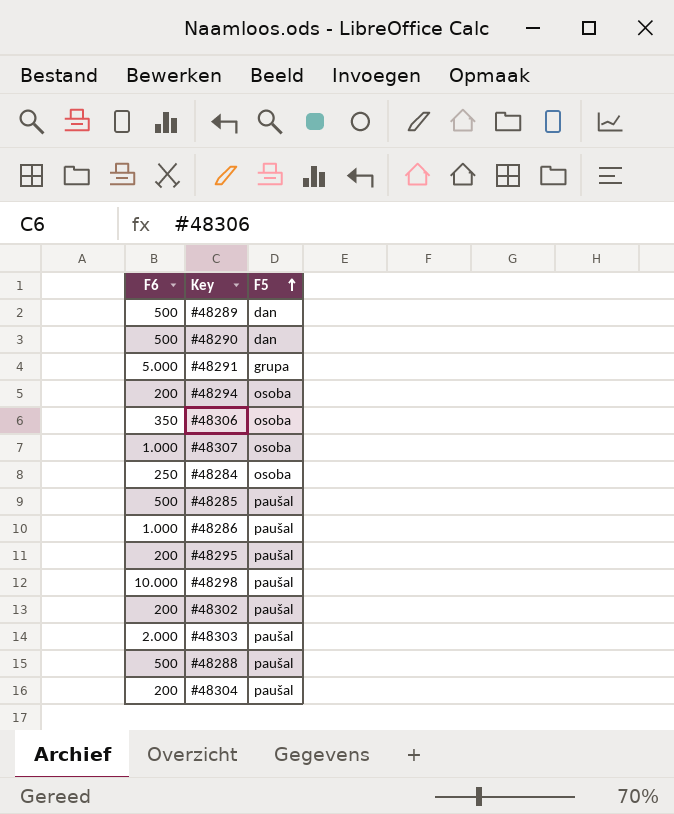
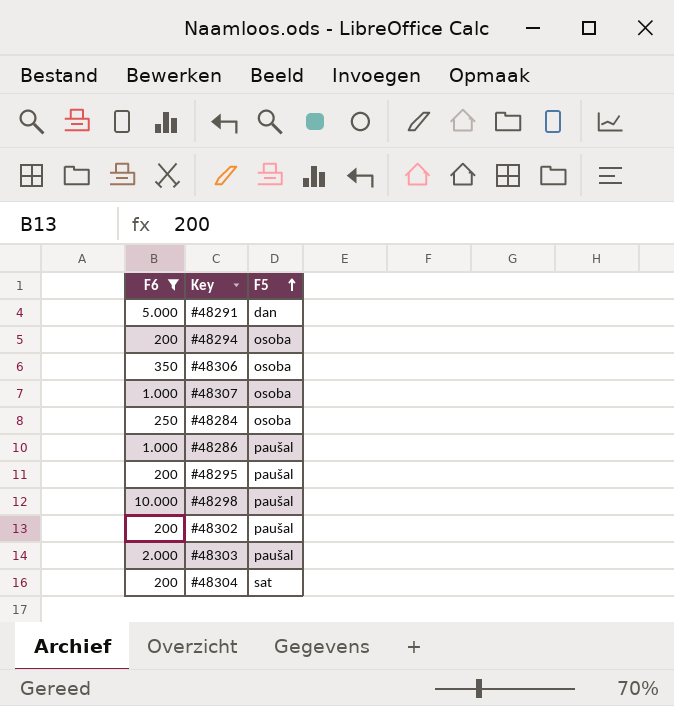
filter: none -> F6 != 500
#48291 | F5: grupa -> dan
#48304 | F5: paušal -> sat

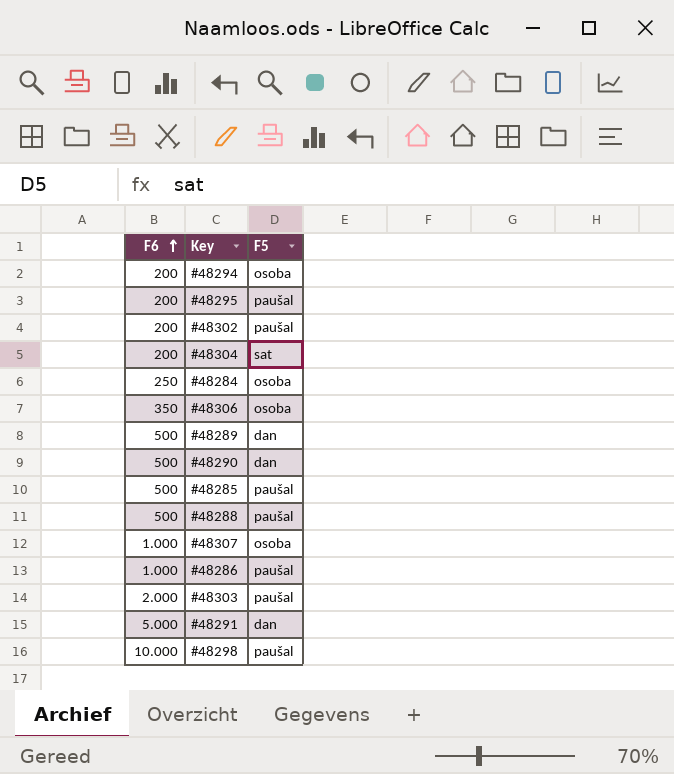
filter: F6 != 500 -> none
row order: F5 ascending -> F6 ascending

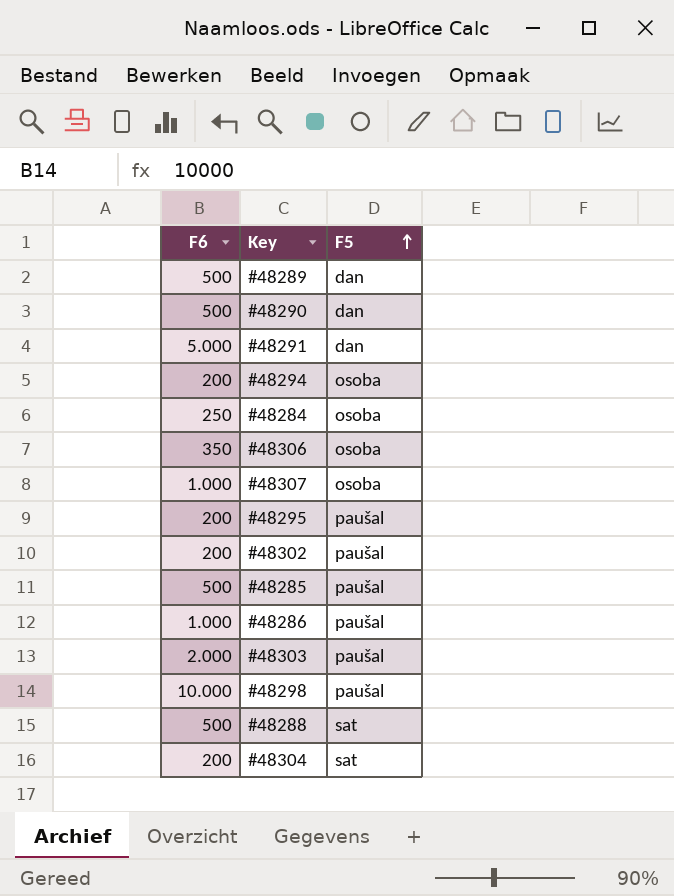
row order: F6 ascending -> F5 ascending
#48288 | F5: paušal -> sat

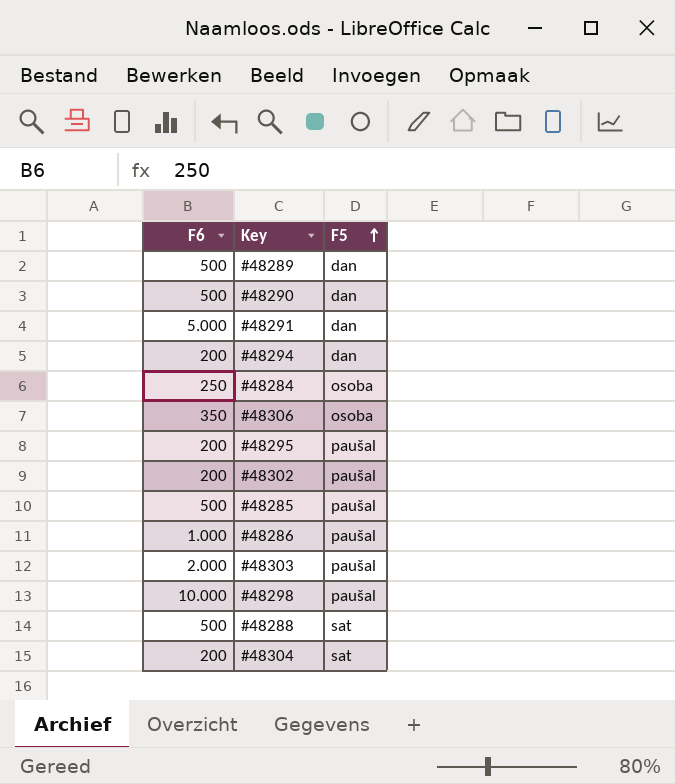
row #48307: 1.000 | osoba -> none
#48294 | F5: osoba -> dan

